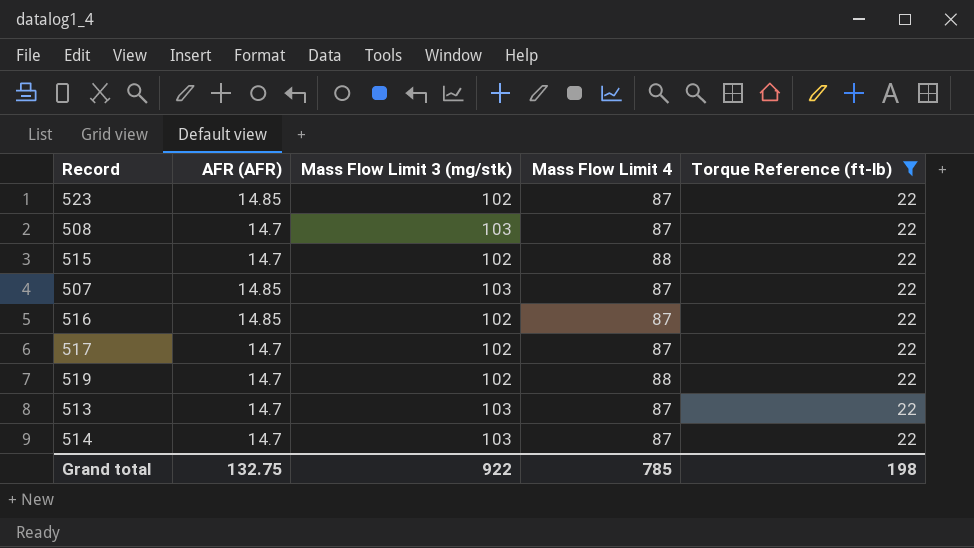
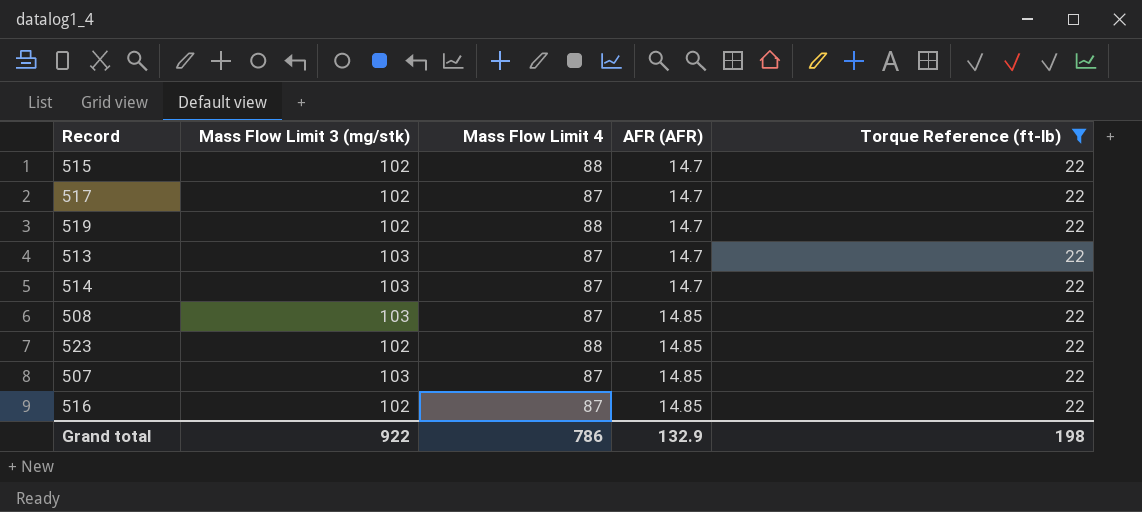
row order: none -> AFR (AFR) ascending
column AFR (AFR) | position: 2 -> 4
508 | AFR (AFR): 14.7 -> 14.85
523 | Mass Flow Limit 4: 87 -> 88
Grand total | Mass Flow Limit 4: 785 -> 786
Grand total | AFR (AFR): 132.75 -> 132.9

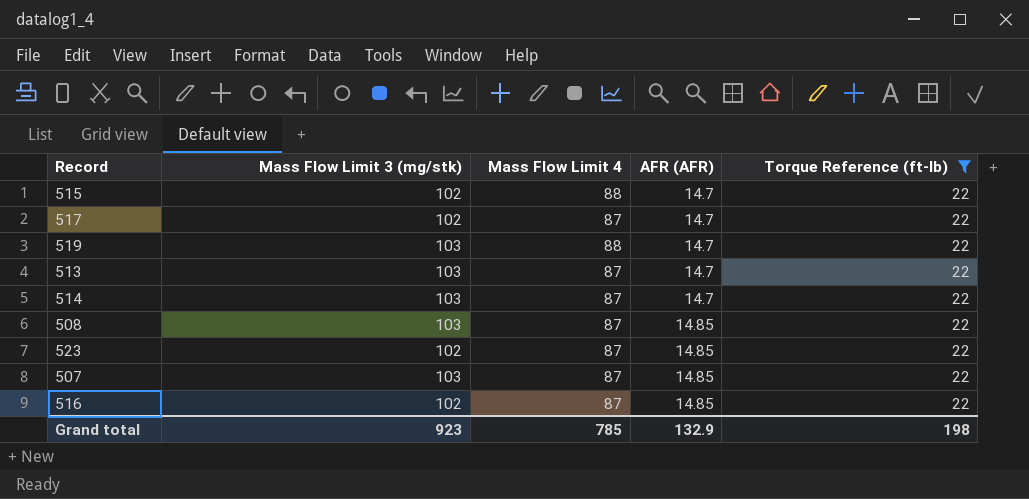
519 | Mass Flow Limit 3 (mg/stk): 102 -> 103
523 | Mass Flow Limit 4: 88 -> 87
Grand total | Mass Flow Limit 3 (mg/stk): 922 -> 923
Grand total | Mass Flow Limit 4: 786 -> 785

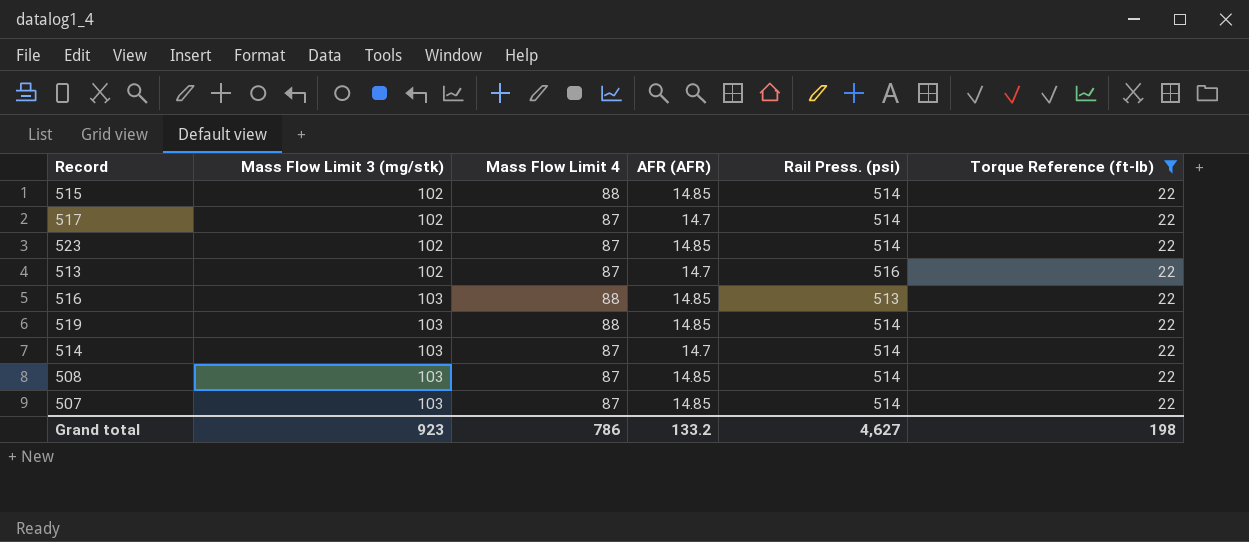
row order: AFR (AFR) ascending -> Mass Flow Limit 3 (mg/stk) ascending
column Rail Press. (psi) | position: none -> 5
515 | AFR (AFR): 14.7 -> 14.85
513 | Mass Flow Limit 3 (mg/stk): 103 -> 102
516 | Mass Flow Limit 3 (mg/stk): 102 -> 103
516 | Mass Flow Limit 4: 87 -> 88
519 | AFR (AFR): 14.7 -> 14.85
Grand total | Mass Flow Limit 4: 785 -> 786
Grand total | AFR (AFR): 132.9 -> 133.2

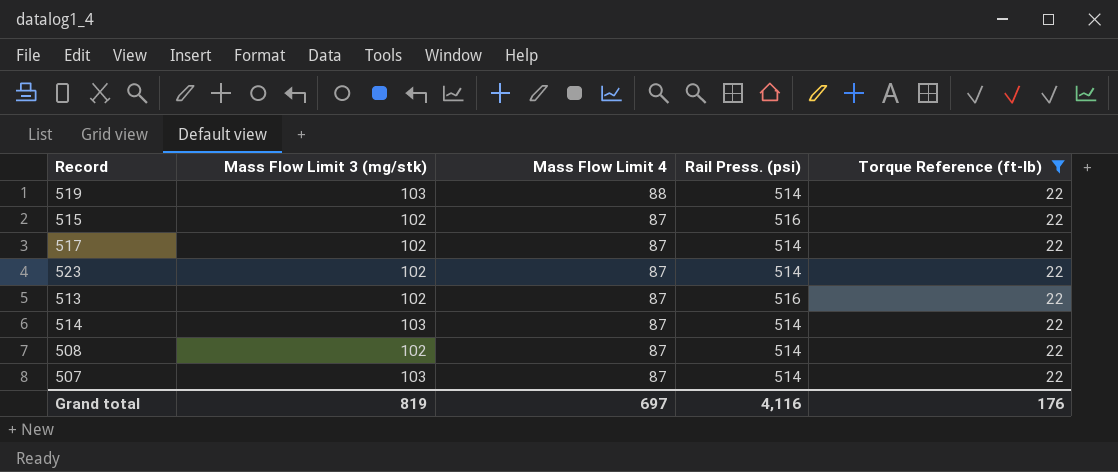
row order: Mass Flow Limit 3 (mg/stk) ascending -> Mass Flow Limit 4 descending
column AFR (AFR) | position: 4 -> none
row 516: 103 | 88 | 14.85 | 513 | 22 -> none
515 | Mass Flow Limit 4: 88 -> 87
515 | Rail Press. (psi): 514 -> 516
508 | Mass Flow Limit 3 (mg/stk): 103 -> 102
Grand total | Mass Flow Limit 3 (mg/stk): 923 -> 819
Grand total | Mass Flow Limit 4: 786 -> 697
Grand total | Rail Press. (psi): 4,627 -> 4,116
Grand total | Torque Reference (ft-lb): 198 -> 176

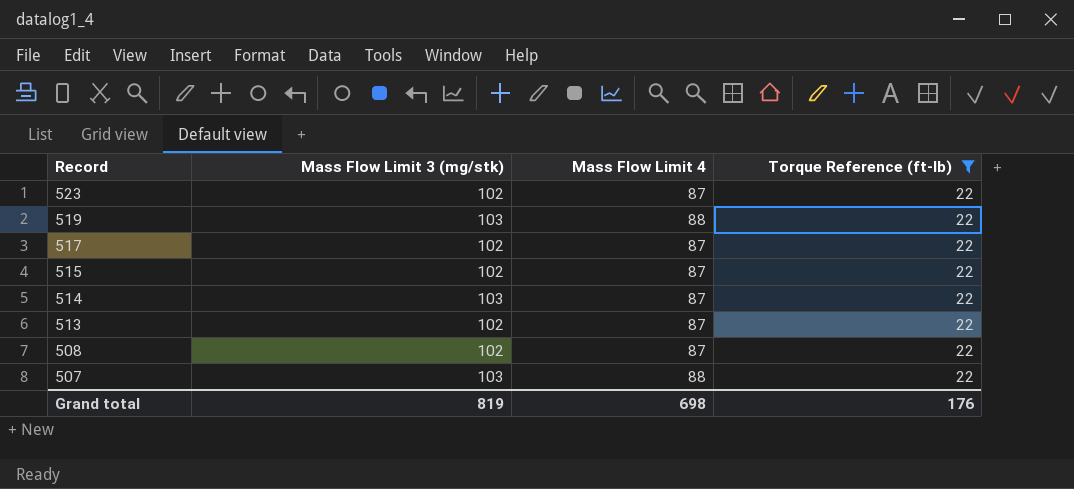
row order: Mass Flow Limit 4 descending -> Record descending
column Rail Press. (psi) | position: 4 -> none
507 | Mass Flow Limit 4: 87 -> 88
Grand total | Mass Flow Limit 4: 697 -> 698

